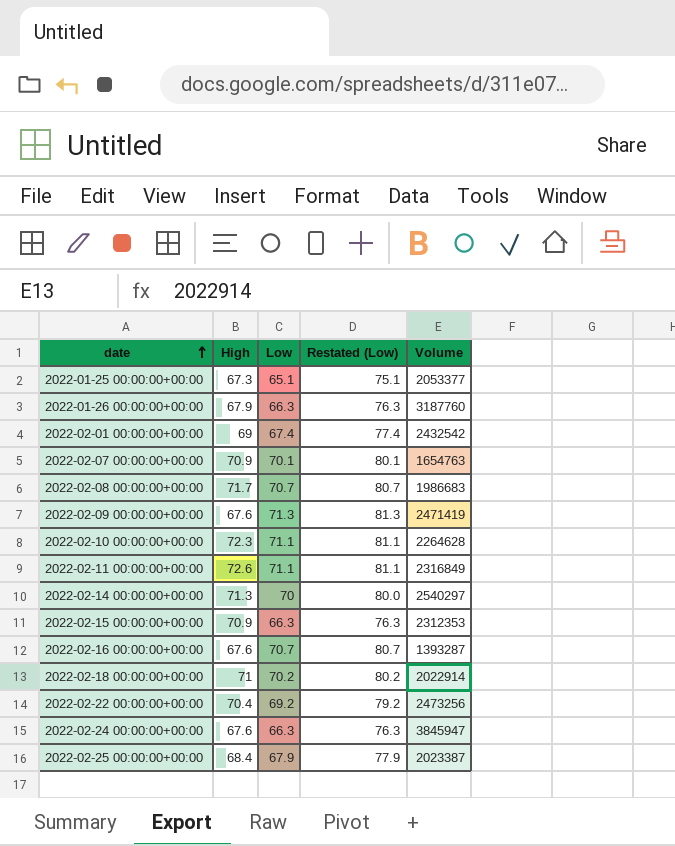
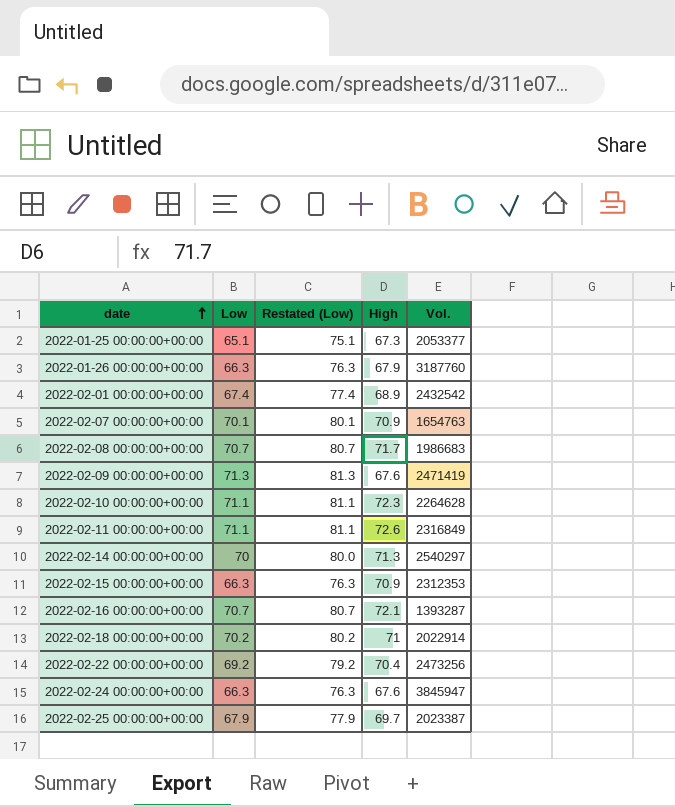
column High | position: 2 -> 4
column name: Volume -> Vol.
2022-02-01 00:00:00+00:00 | High: 69 -> 68.9
2022-02-16 00:00:00+00:00 | High: 67.6 -> 72.1
2022-02-25 00:00:00+00:00 | High: 68.4 -> 69.7

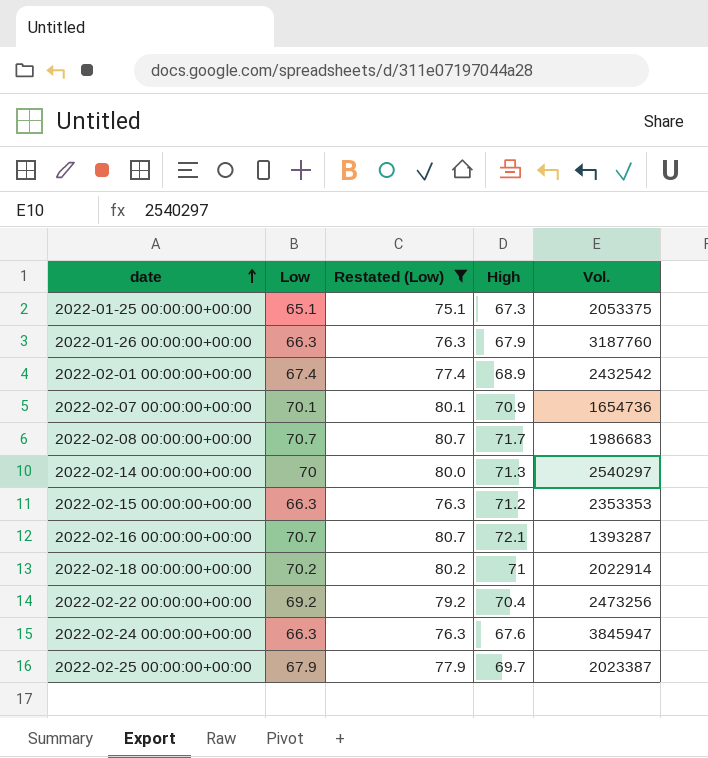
filter: none -> Restated (Low) <= 80.7
2022-01-25 00:00:00+00:00 | Vol.: 2053377 -> 2053375
2022-02-07 00:00:00+00:00 | Vol.: 1654763 -> 1654736
2022-02-15 00:00:00+00:00 | High: 70.9 -> 71.2
2022-02-15 00:00:00+00:00 | Vol.: 2312353 -> 2353353

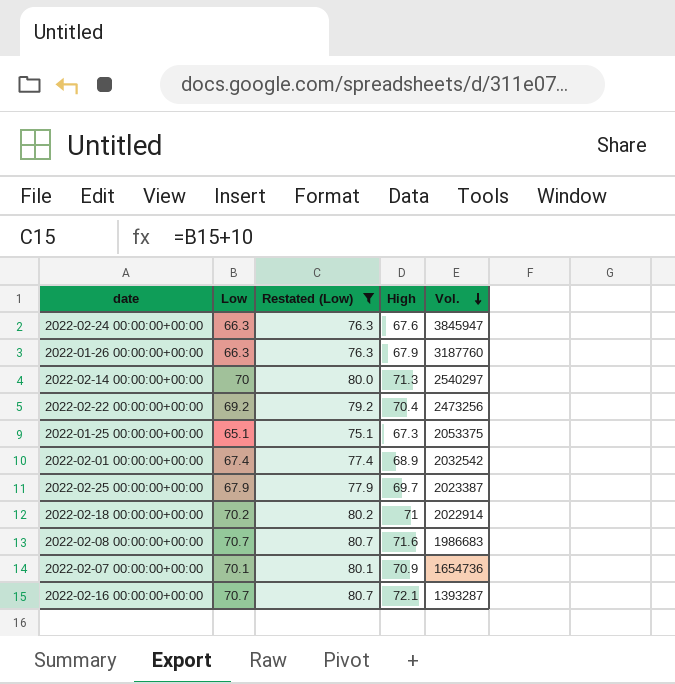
row order: date ascending -> Vol. descending
row 2022-02-15 00:00:00+00:00: 66.3 | 76.3 | 71.2 | 2353353 -> none
2022-02-01 00:00:00+00:00 | Vol.: 2432542 -> 2032542
2022-02-08 00:00:00+00:00 | High: 71.7 -> 71.6

